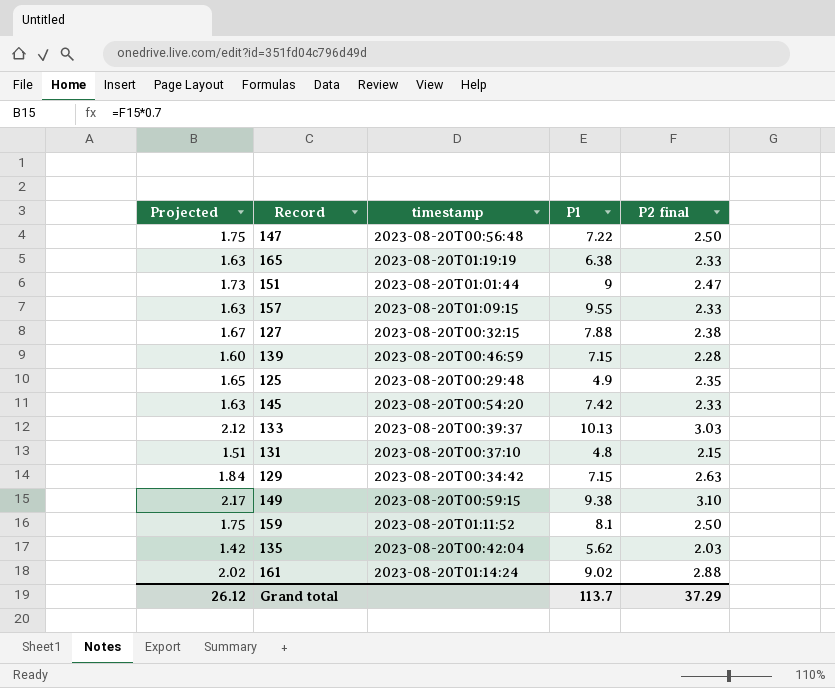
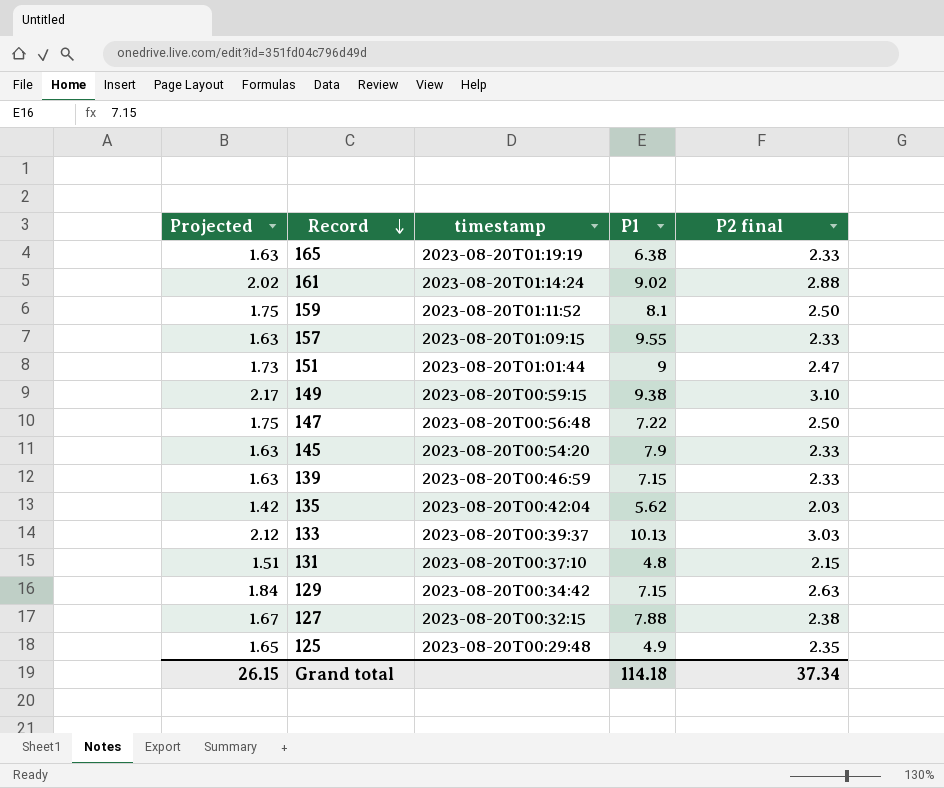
row order: none -> Record descending
145 | P1: 7.42 -> 7.9
139 | Projected: 1.60 -> 1.63
139 | P2 final: 2.28 -> 2.33
Grand total | Projected: 26.12 -> 26.15
Grand total | P1: 113.7 -> 114.18
Grand total | P2 final: 37.29 -> 37.34

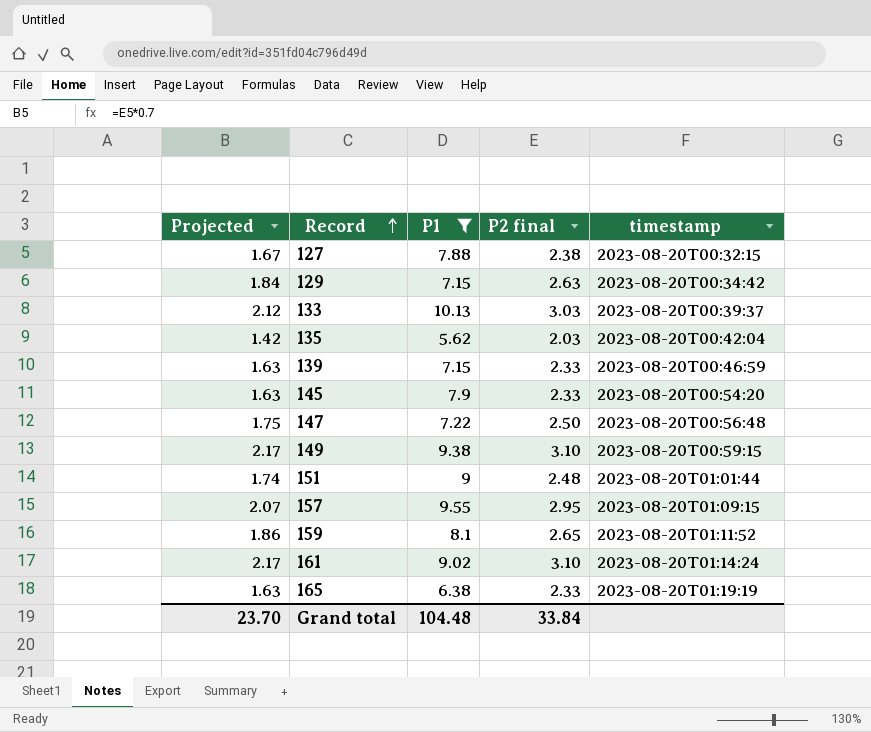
filter: none -> P1 >= 5.62
row order: Record descending -> Record ascending
column timestamp | position: 3 -> 5
151 | Projected: 1.73 -> 1.74
151 | P2 final: 2.47 -> 2.48
157 | Projected: 1.63 -> 2.07
157 | P2 final: 2.33 -> 2.95
159 | Projected: 1.75 -> 1.86
159 | P2 final: 2.50 -> 2.65
161 | Projected: 2.02 -> 2.17
161 | P2 final: 2.88 -> 3.10
Grand total | Projected: 26.15 -> 23.70
Grand total | P1: 114.18 -> 104.48
Grand total | P2 final: 37.34 -> 33.84

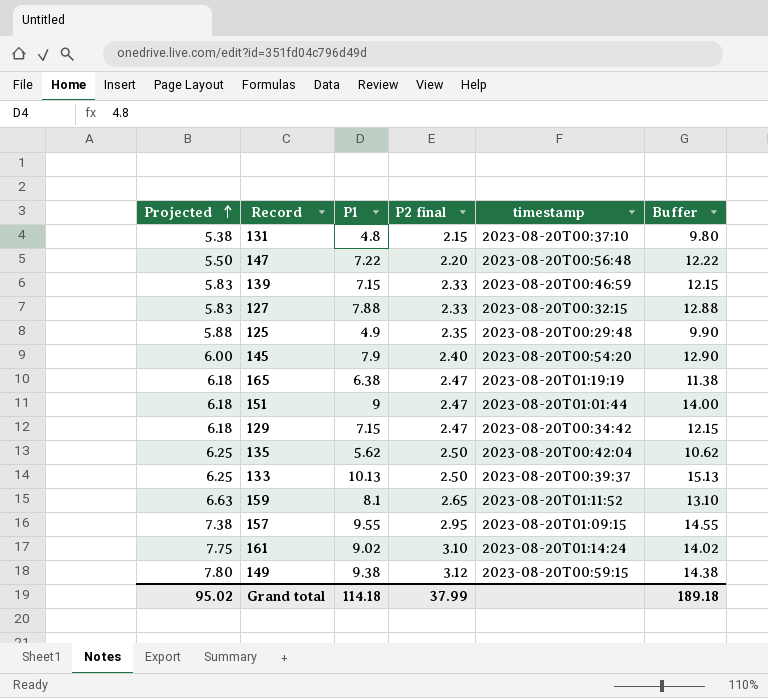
filter: P1 >= 5.62 -> none
row order: Record ascending -> Projected ascending
column Projected | formula: [P2 final] * 0.7 -> [P2 final] * 2.5
column Buffer | formula: none -> [P1] + 5
147 | P2 final: 2.50 -> 2.20
127 | P2 final: 2.38 -> 2.33
145 | P2 final: 2.33 -> 2.40
165 | P2 final: 2.33 -> 2.47
151 | P2 final: 2.48 -> 2.47
129 | P2 final: 2.63 -> 2.47
135 | P2 final: 2.03 -> 2.50
133 | P2 final: 3.03 -> 2.50
149 | P2 final: 3.10 -> 3.12
Grand total | Projected: 23.70 -> 95.02
Grand total | P1: 104.48 -> 114.18
Grand total | P2 final: 33.84 -> 37.99

